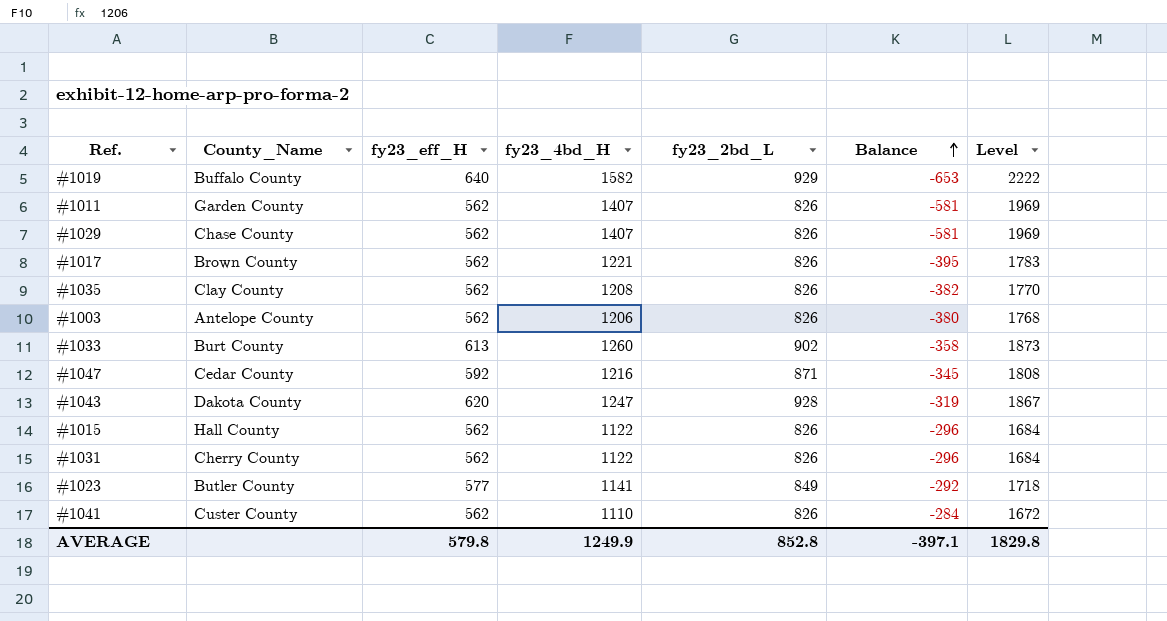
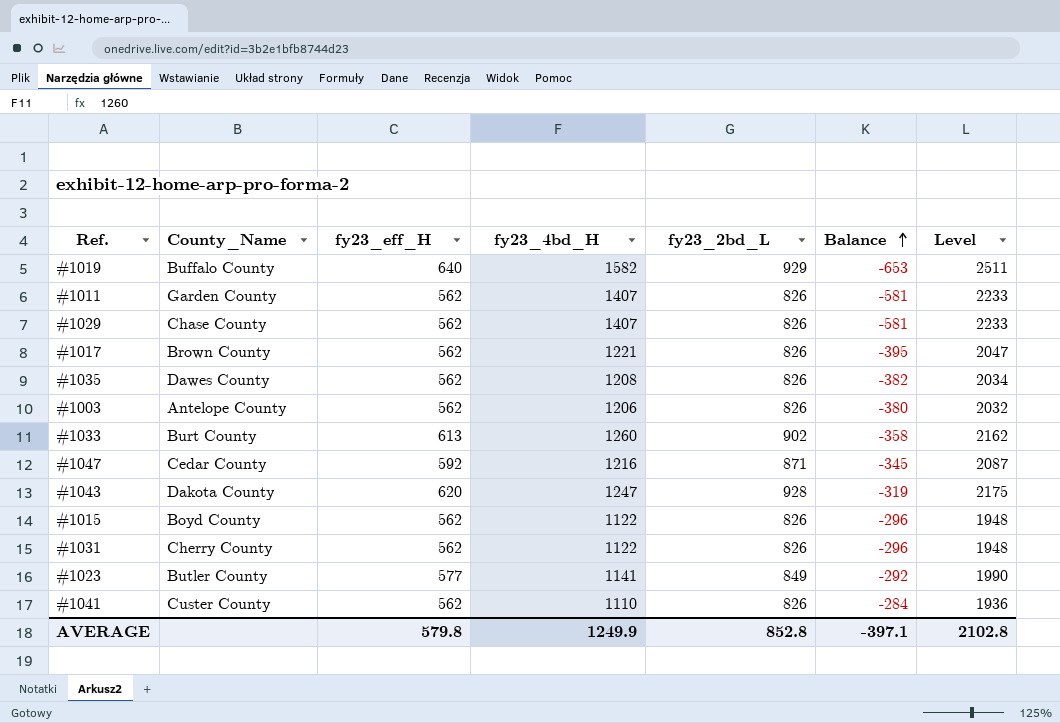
column Level | formula: [fy23_eff_H] + [fy23_4bd_H] -> [fy23_4bd_H] + [fy23_2bd_L]
#1035 | County_Name: Clay County -> Dawes County
#1015 | County_Name: Hall County -> Boyd County
AVERAGE | Level: 1829.8 -> 2102.8

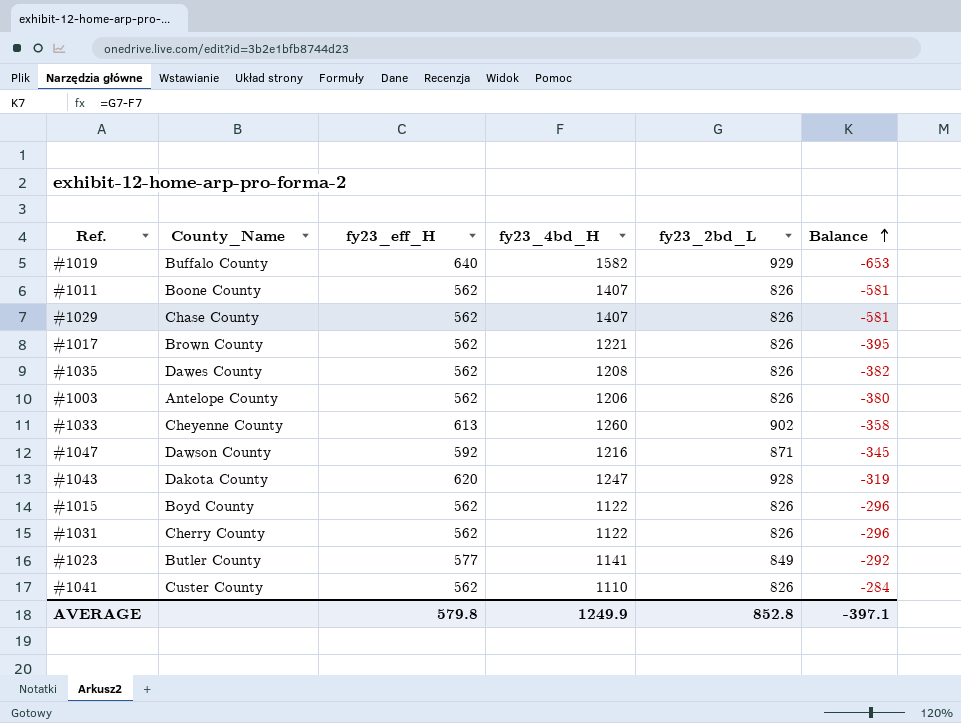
column Level | formula: [fy23_4bd_H] + [fy23_2bd_L] -> none
#1011 | County_Name: Garden County -> Boone County
#1033 | County_Name: Burt County -> Cheyenne County
#1047 | County_Name: Cedar County -> Dawson County

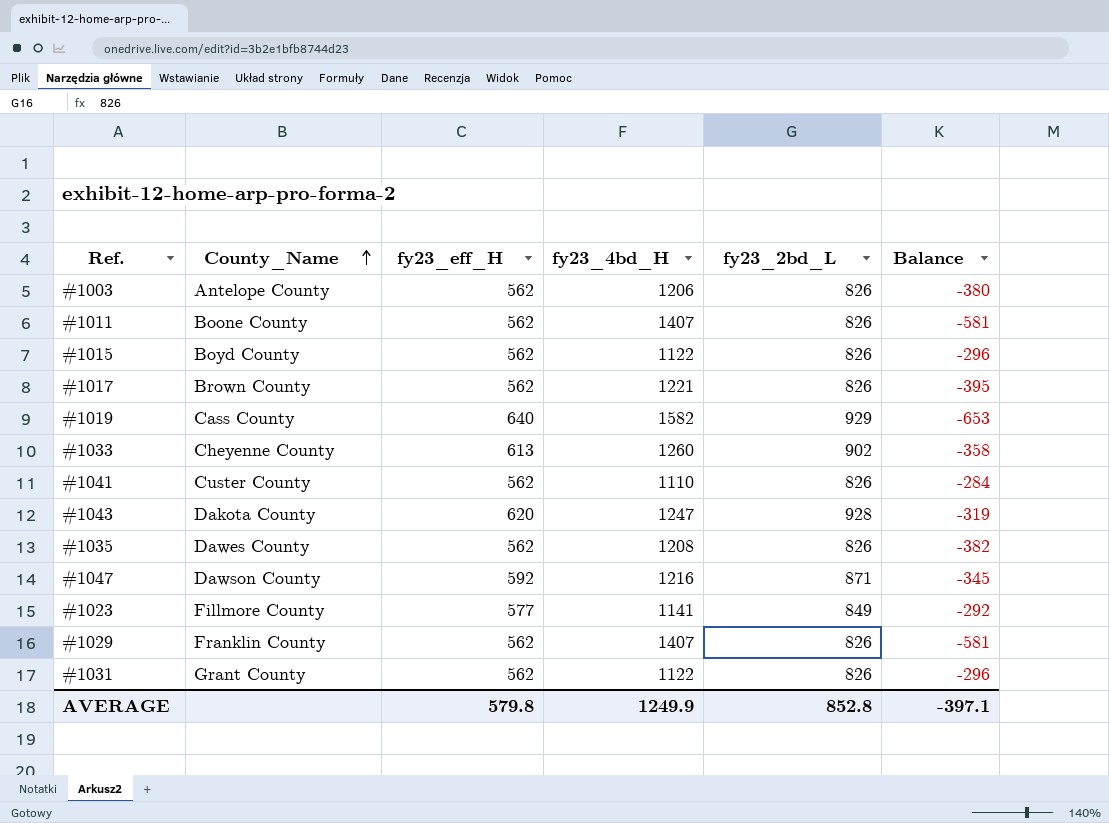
row order: Balance ascending -> County_Name ascending
#1019 | County_Name: Buffalo County -> Cass County
#1023 | County_Name: Butler County -> Fillmore County
#1029 | County_Name: Chase County -> Franklin County
#1031 | County_Name: Cherry County -> Grant County

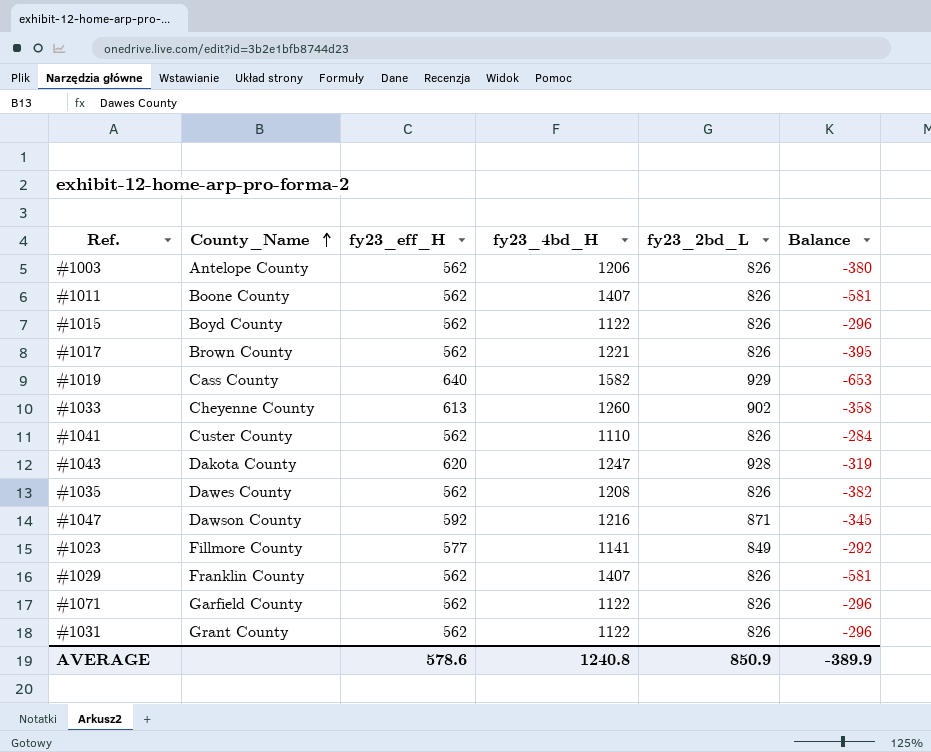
row #1071: none -> Garfield County | 562 | 1122 | 826 | -296
AVERAGE | fy23_eff_H: 579.8 -> 578.6
AVERAGE | fy23_4bd_H: 1249.9 -> 1240.8
AVERAGE | fy23_2bd_L: 852.8 -> 850.9
AVERAGE | Balance: -397.1 -> -389.9

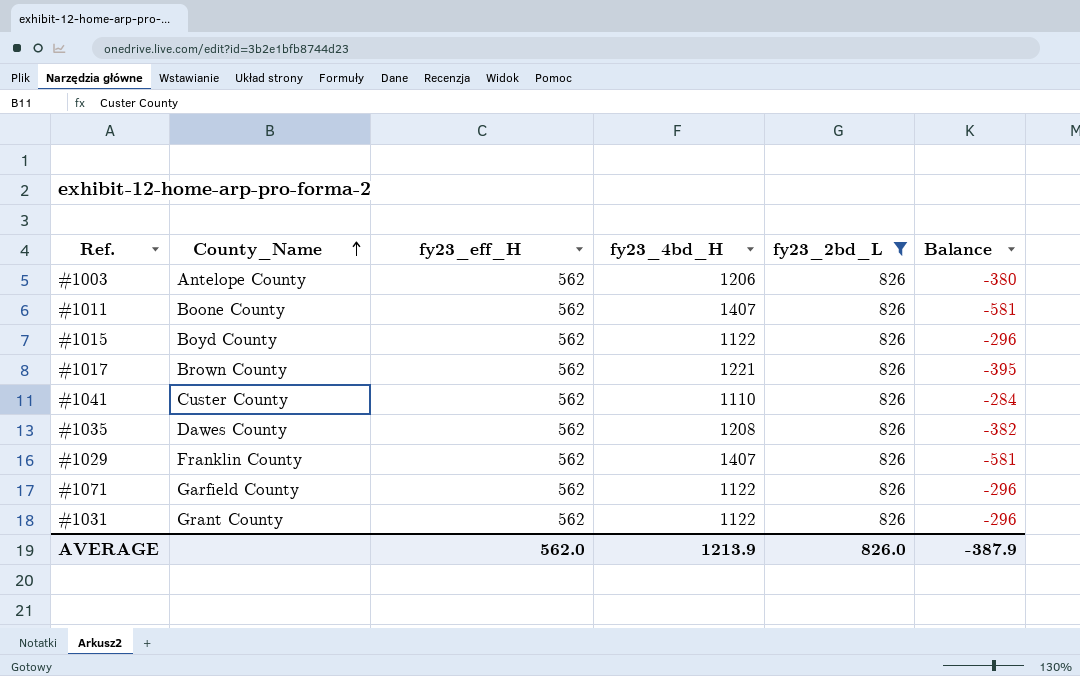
filter: none -> fy23_2bd_L = 826
AVERAGE | fy23_eff_H: 578.6 -> 562.0
AVERAGE | fy23_4bd_H: 1240.8 -> 1213.9
AVERAGE | fy23_2bd_L: 850.9 -> 826.0
AVERAGE | Balance: -389.9 -> -387.9

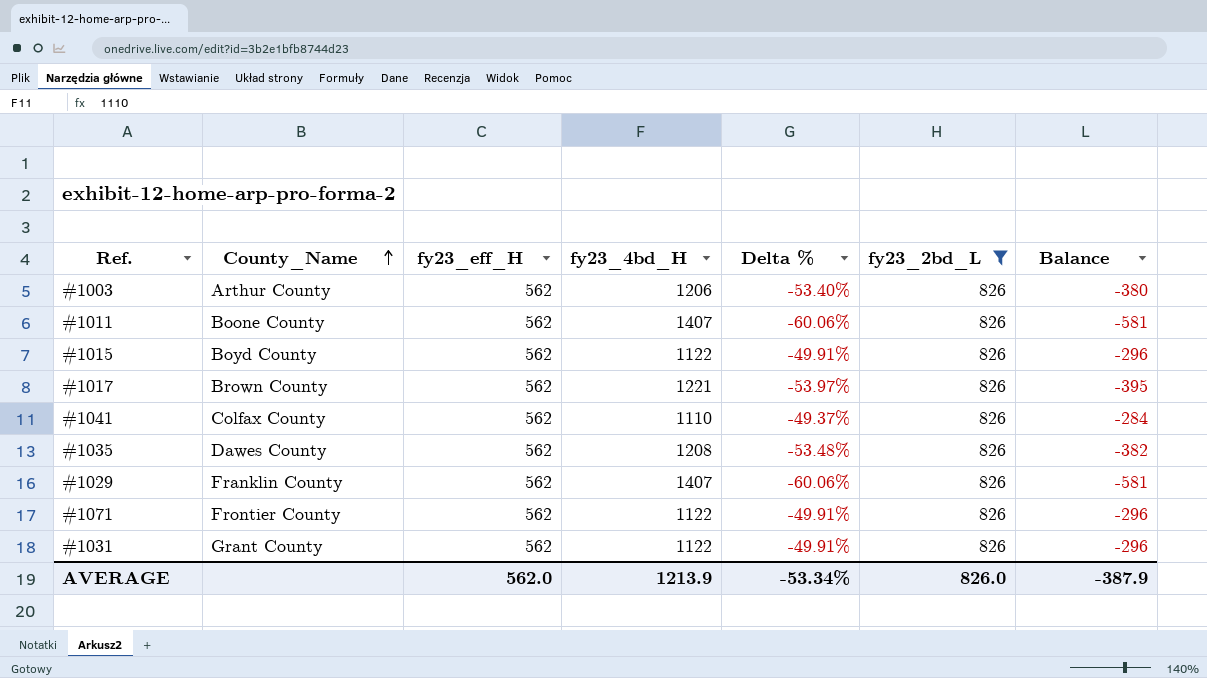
column Delta % | formula: none -> ([fy23_eff_H] - [fy23_4bd_H]) / [fy23_4bd_H]
#1003 | County_Name: Antelope County -> Arthur County
#1041 | County_Name: Custer County -> Colfax County
#1071 | County_Name: Garfield County -> Frontier County

